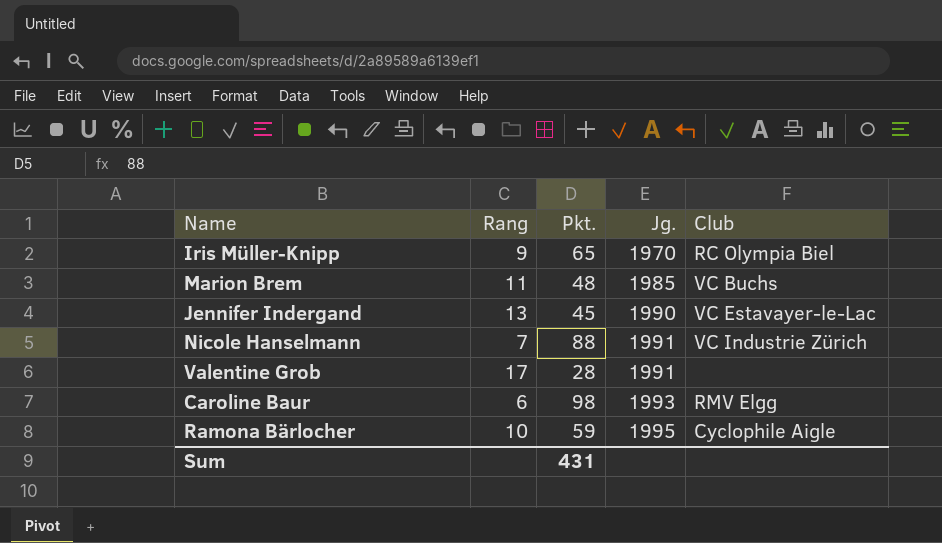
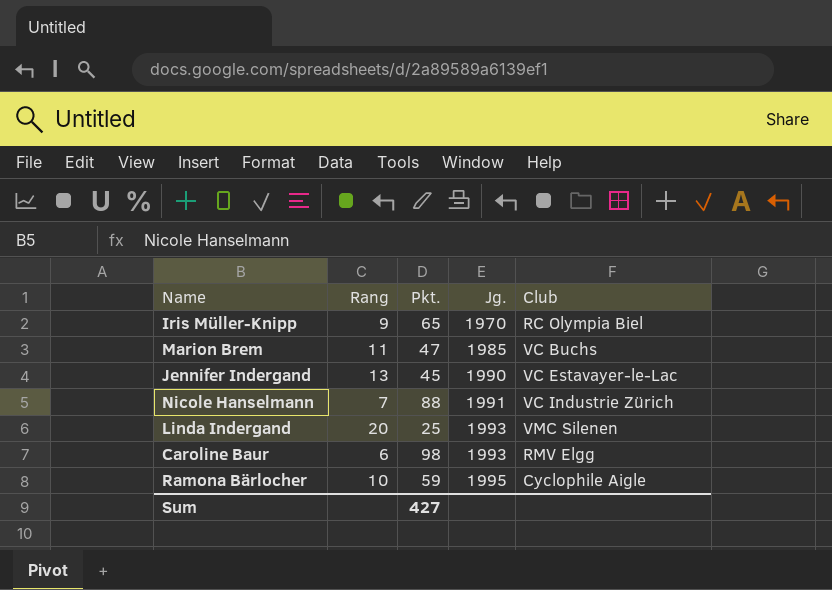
row Valentine Grob: 17 | 28 | 1991 | none -> none
Marion Brem | Pkt.: 48 -> 47
row Linda Indergand: none -> 20 | 25 | 1993 | VMC Silenen
Sum | Pkt.: 431 -> 427

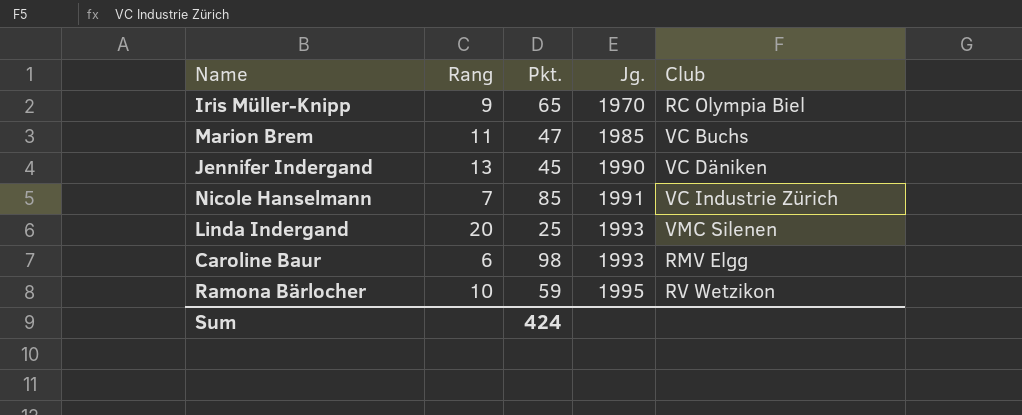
Jennifer Indergand | Club: VC Estavayer-le-Lac -> VC Däniken
Nicole Hanselmann | Pkt.: 88 -> 85
Ramona Bärlocher | Club: Cyclophile Aigle -> RV Wetzikon
Sum | Pkt.: 427 -> 424

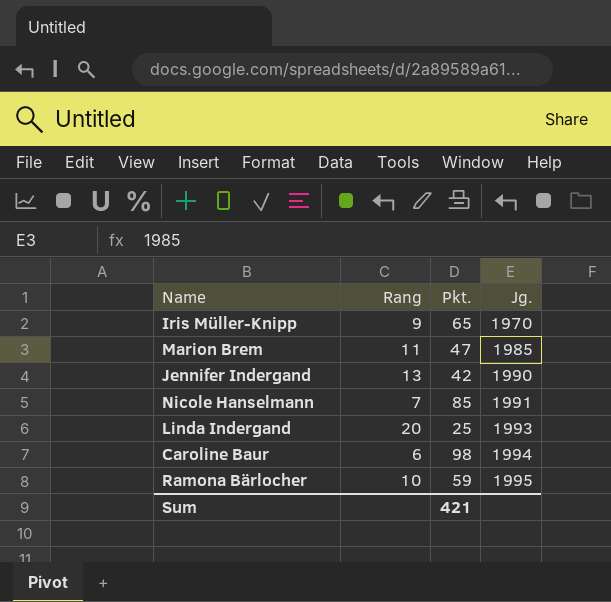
column Club | position: 5 -> none
Jennifer Indergand | Pkt.: 45 -> 42
Caroline Baur | Jg.: 1993 -> 1994
Sum | Pkt.: 424 -> 421

